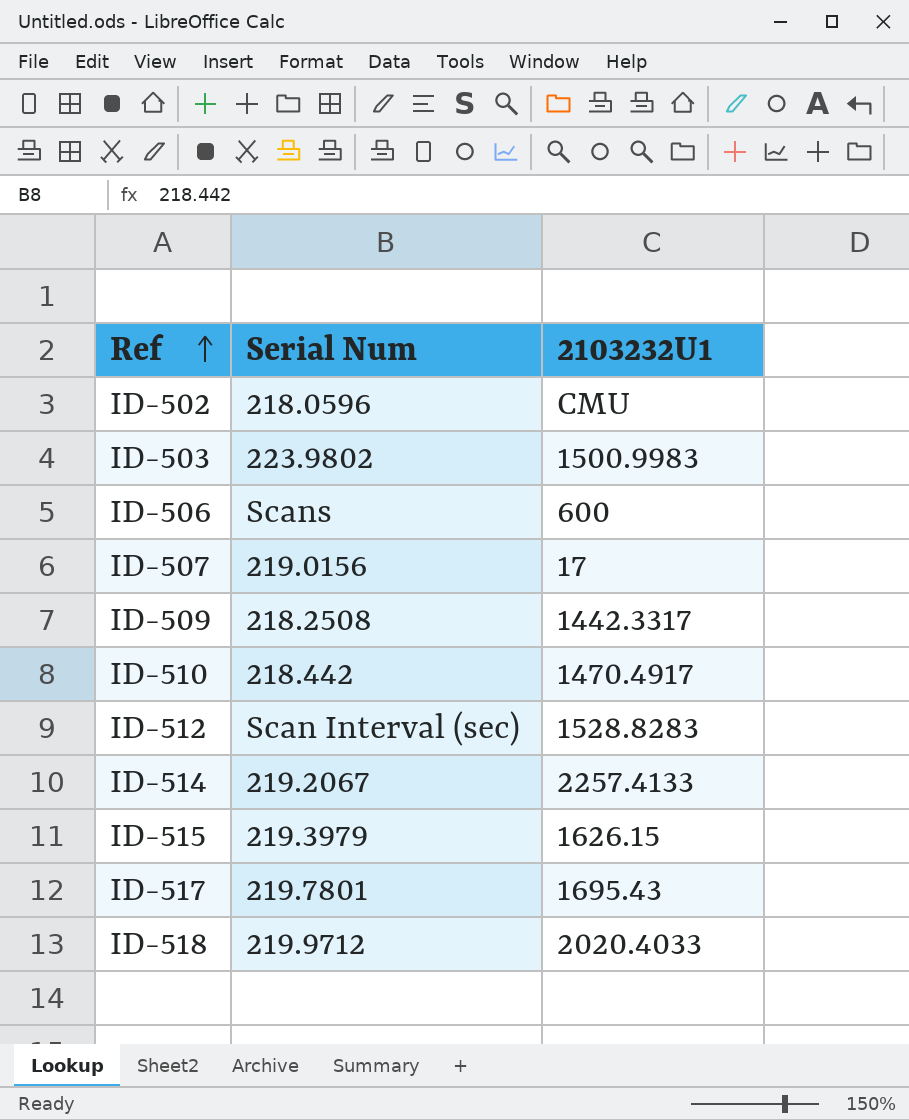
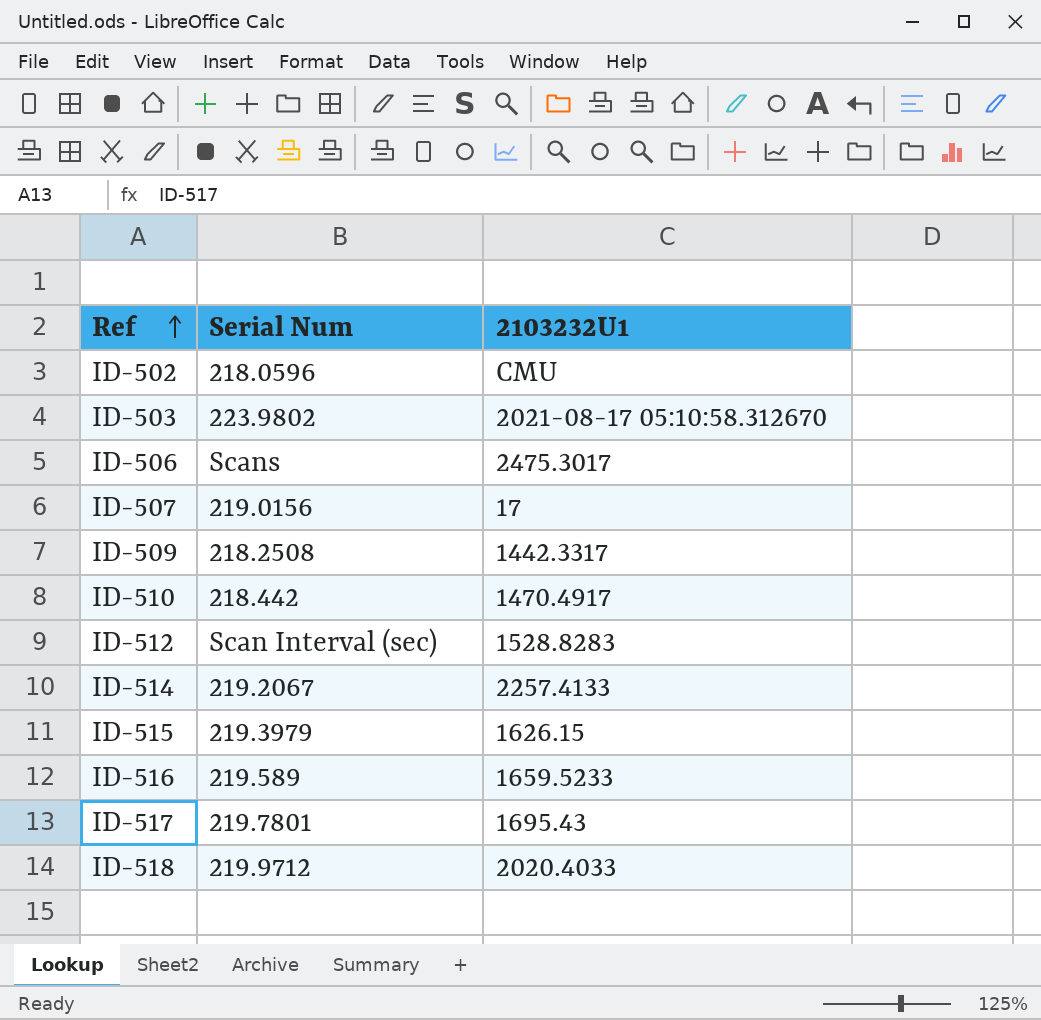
ID-503 | 2103232U1: 1500.9983 -> 2021-08-17 05:10:58.312670
ID-506 | 2103232U1: 600 -> 2475.3017
row ID-516: none -> 219.589 | 1659.5233

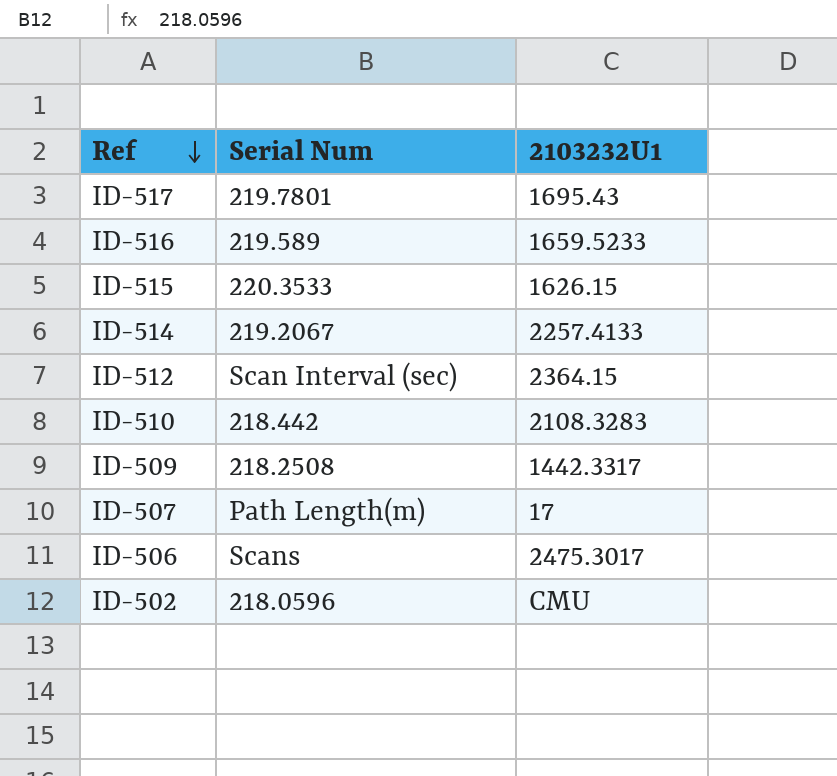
row order: Ref ascending -> Ref descending
row ID-503: 223.9802 | 2021-08-17 05:10:58.312670 -> none
row ID-518: 219.9712 | 2020.4033 -> none
ID-515 | Serial Num: 219.3979 -> 220.3533
ID-512 | 2103232U1: 1528.8283 -> 2364.15
ID-510 | 2103232U1: 1470.4917 -> 2108.3283
ID-507 | Serial Num: 219.0156 -> Path Length(m)

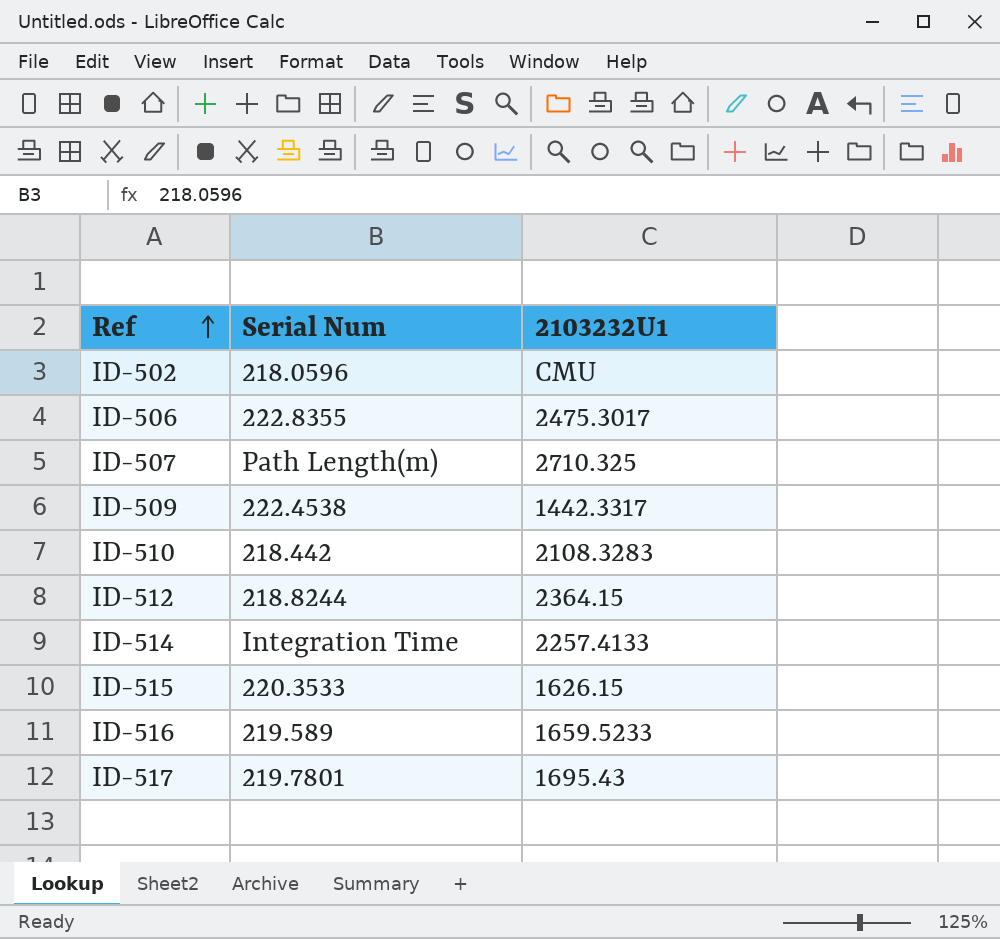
row order: Ref descending -> Ref ascending
ID-506 | Serial Num: Scans -> 222.8355
ID-507 | 2103232U1: 17 -> 2710.325
ID-509 | Serial Num: 218.2508 -> 222.4538
ID-512 | Serial Num: Scan Interval (sec) -> 218.8244
ID-514 | Serial Num: 219.2067 -> Integration Time

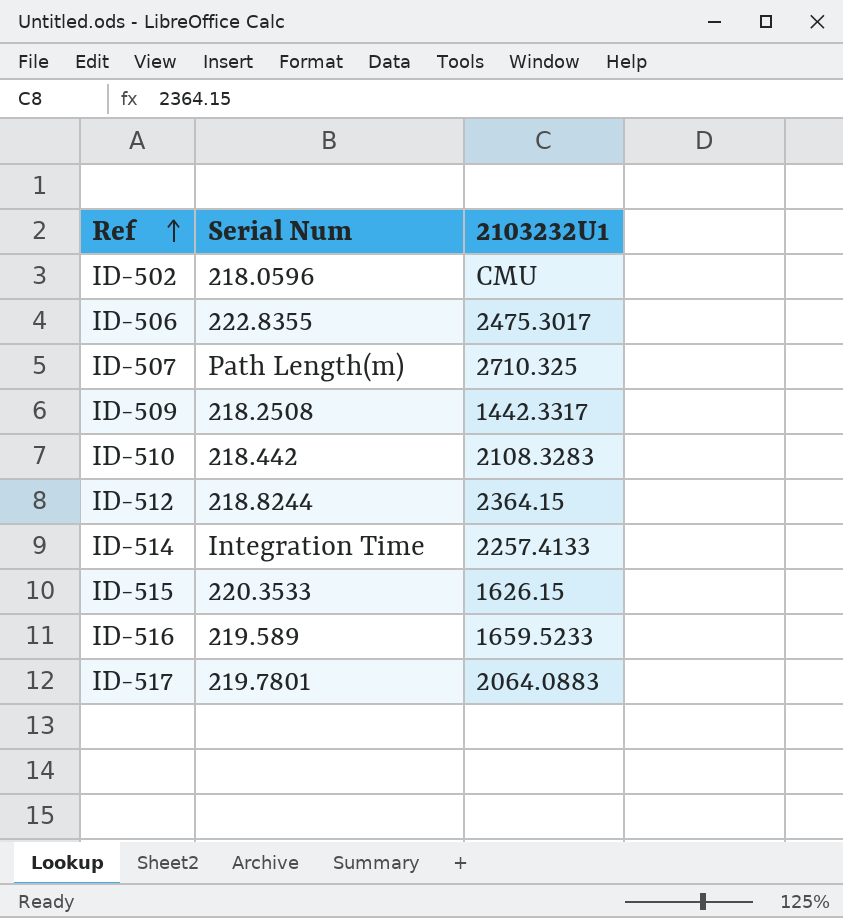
ID-509 | Serial Num: 222.4538 -> 218.2508
ID-517 | 2103232U1: 1695.43 -> 2064.0883

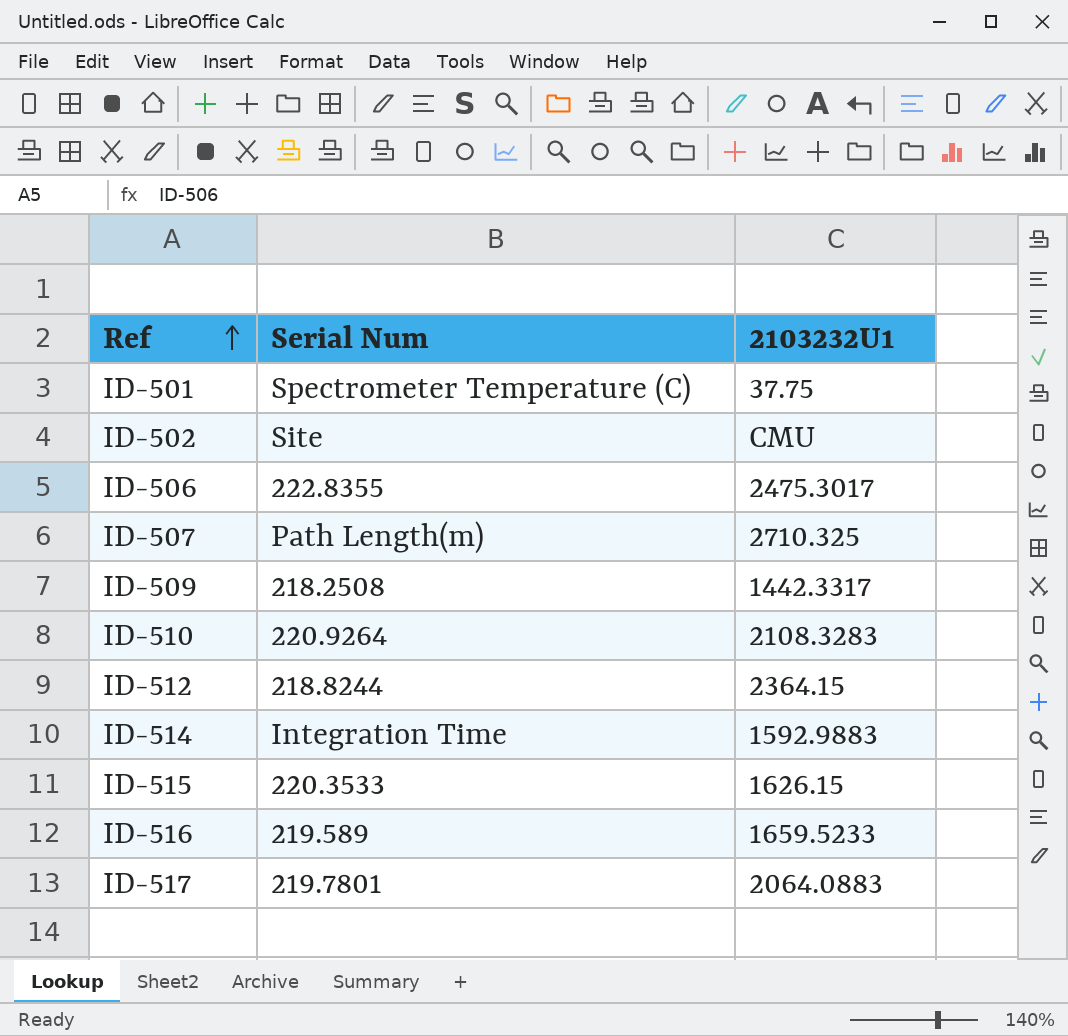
row ID-501: none -> Spectrometer Temperature (C) | 37.75
ID-502 | Serial Num: 218.0596 -> Site
ID-510 | Serial Num: 218.442 -> 220.9264
ID-514 | 2103232U1: 2257.4133 -> 1592.9883

